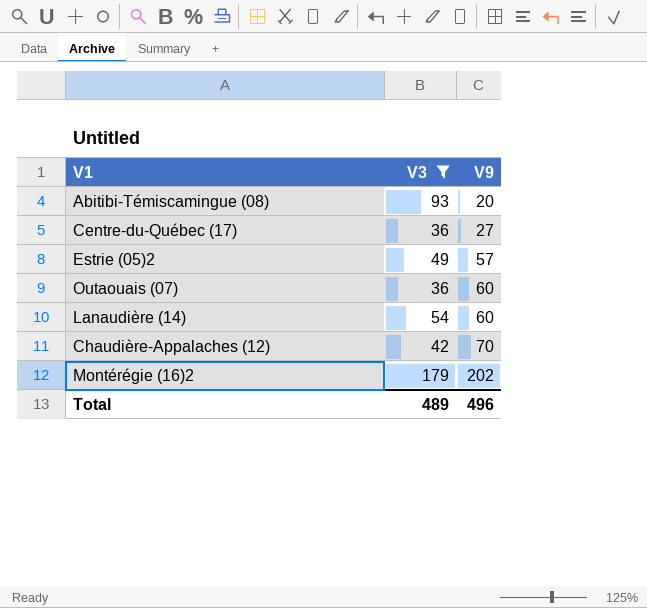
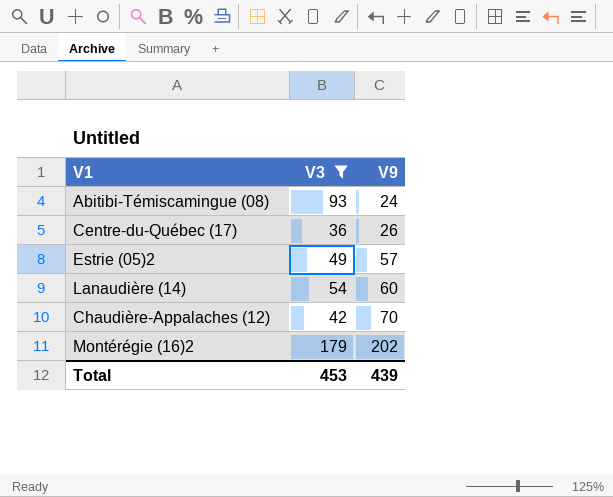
row Outaouais (07): 36 | 60 -> none
Abitibi-Témiscamingue (08) | V9: 20 -> 24
Centre-du-Québec (17) | V9: 27 -> 26
Total | V3: 489 -> 453
Total | V9: 496 -> 439

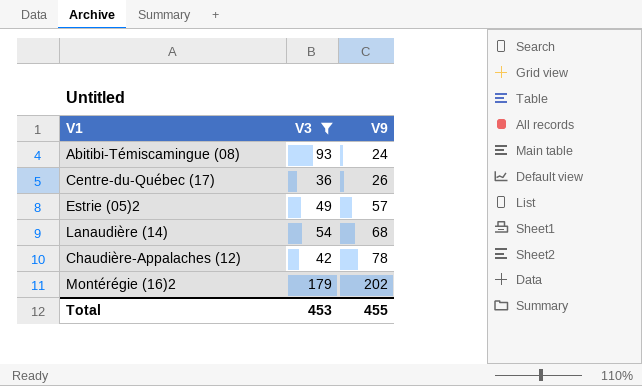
Lanaudière (14) | V9: 60 -> 68
Chaudière-Appalaches (12) | V9: 70 -> 78
Total | V9: 439 -> 455

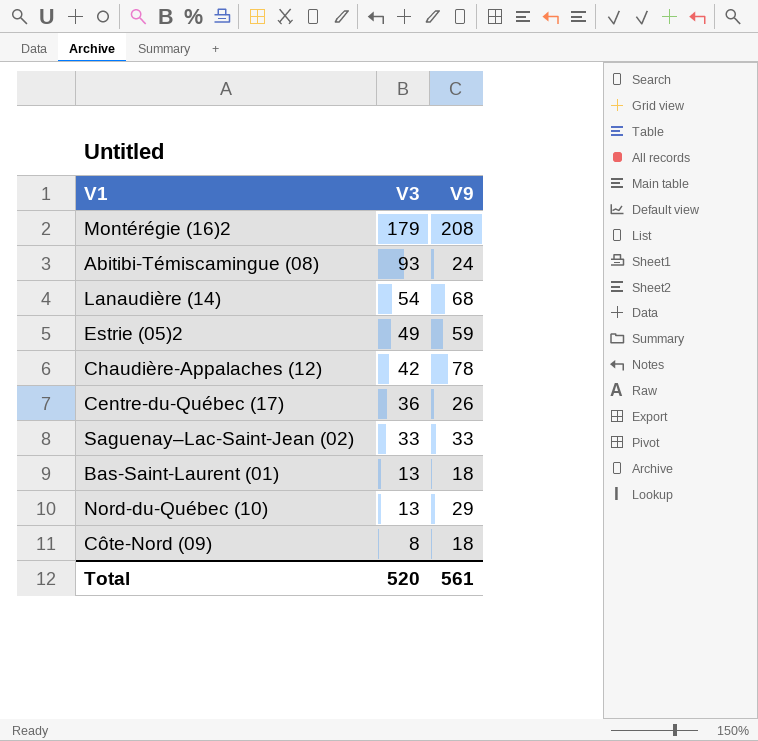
filter: V3 >= 36 -> none
row order: V9 ascending -> V3 descending
Montérégie (16)2 | V9: 202 -> 208
Estrie (05)2 | V9: 57 -> 59
Total | V3: 453 -> 520
Total | V9: 455 -> 561

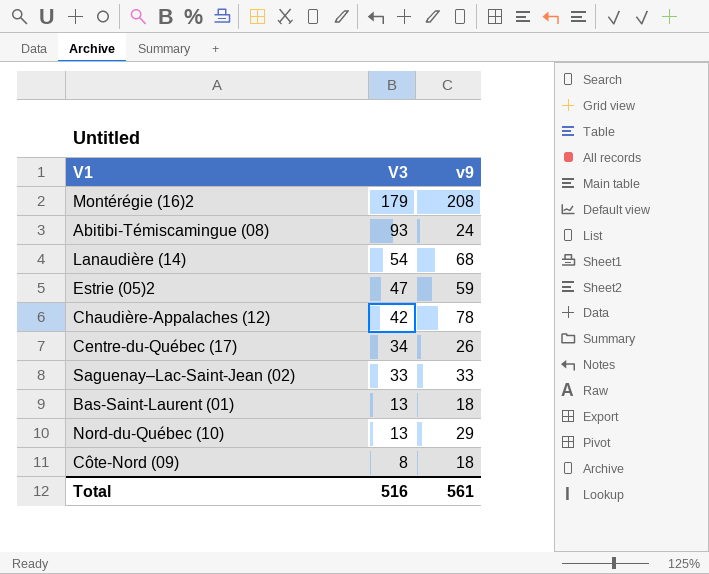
column name: V9 -> v9
Estrie (05)2 | V3: 49 -> 47
Centre-du-Québec (17) | V3: 36 -> 34
Total | V3: 520 -> 516

